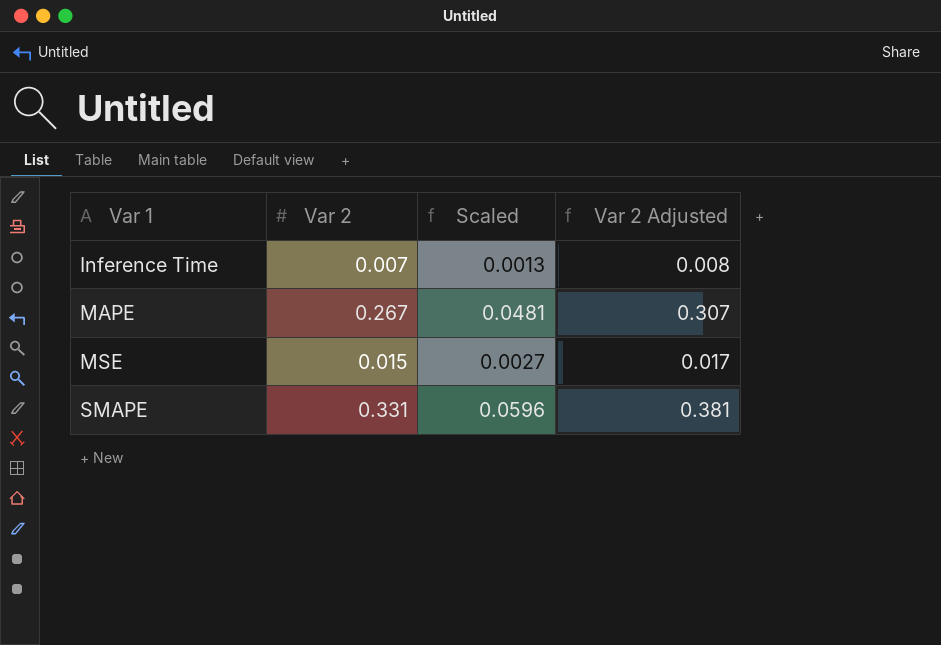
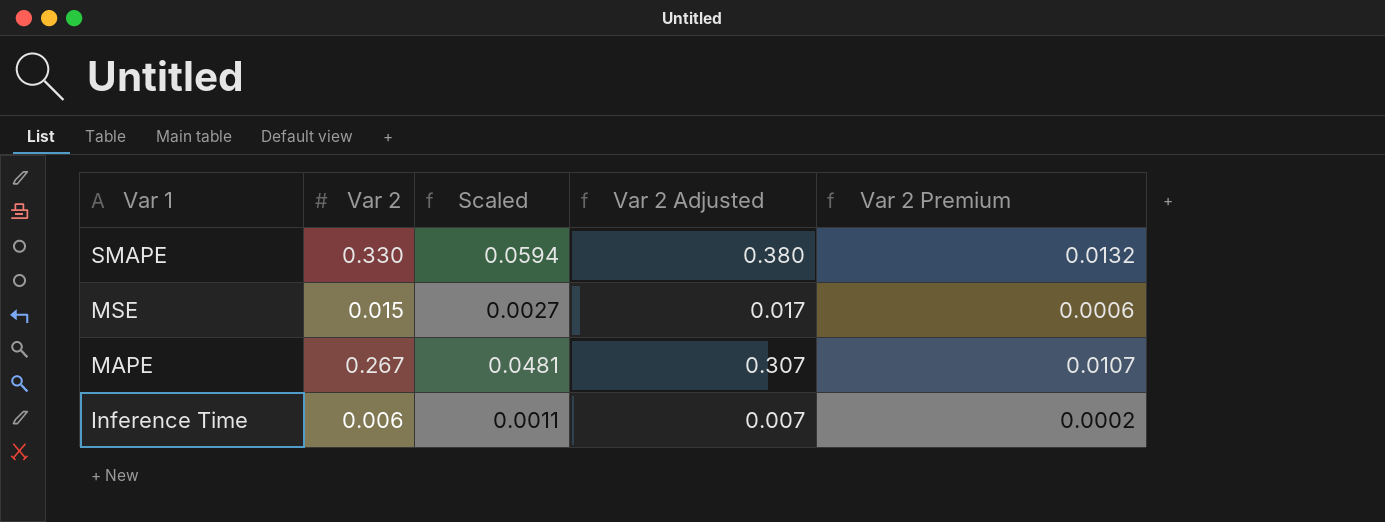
row order: Var 1 ascending -> Var 1 descending
column Var 2 Premium | formula: none -> [Var 2] * 0.04
SMAPE | Var 2: 0.331 -> 0.330
SMAPE | Scaled: 0.0596 -> 0.0594
SMAPE | Var 2 Adjusted: 0.381 -> 0.380
Inference Time | Var 2: 0.007 -> 0.006
Inference Time | Scaled: 0.0013 -> 0.0011
Inference Time | Var 2 Adjusted: 0.008 -> 0.007

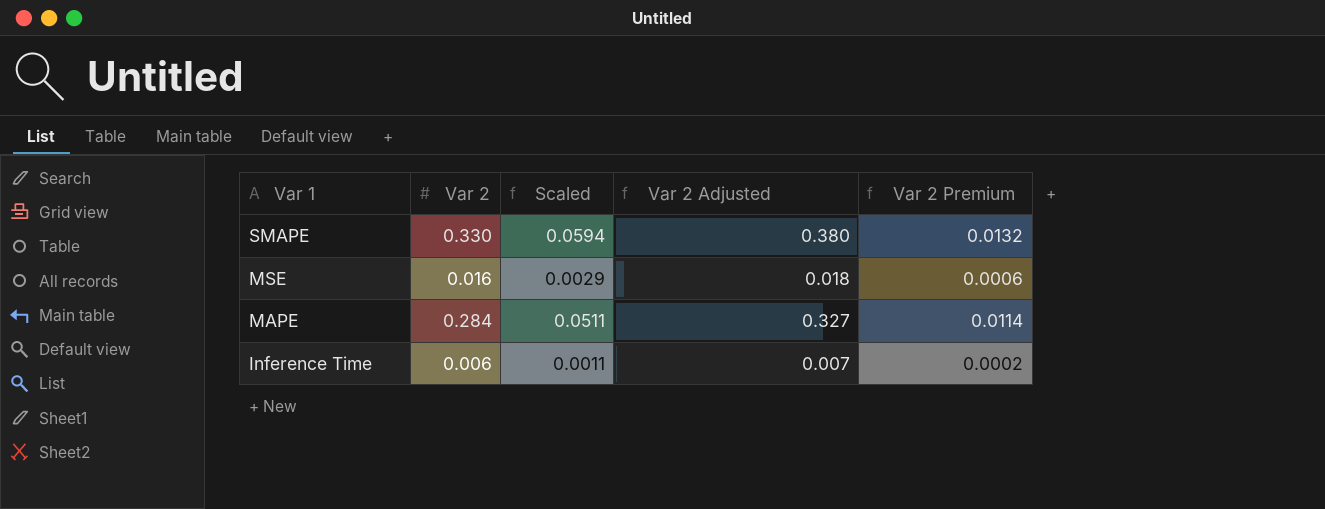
MSE | Var 2: 0.015 -> 0.016
MSE | Scaled: 0.0027 -> 0.0029
MSE | Var 2 Adjusted: 0.017 -> 0.018
MAPE | Var 2: 0.267 -> 0.284
MAPE | Scaled: 0.0481 -> 0.0511
MAPE | Var 2 Adjusted: 0.307 -> 0.327
MAPE | Var 2 Premium: 0.0107 -> 0.0114

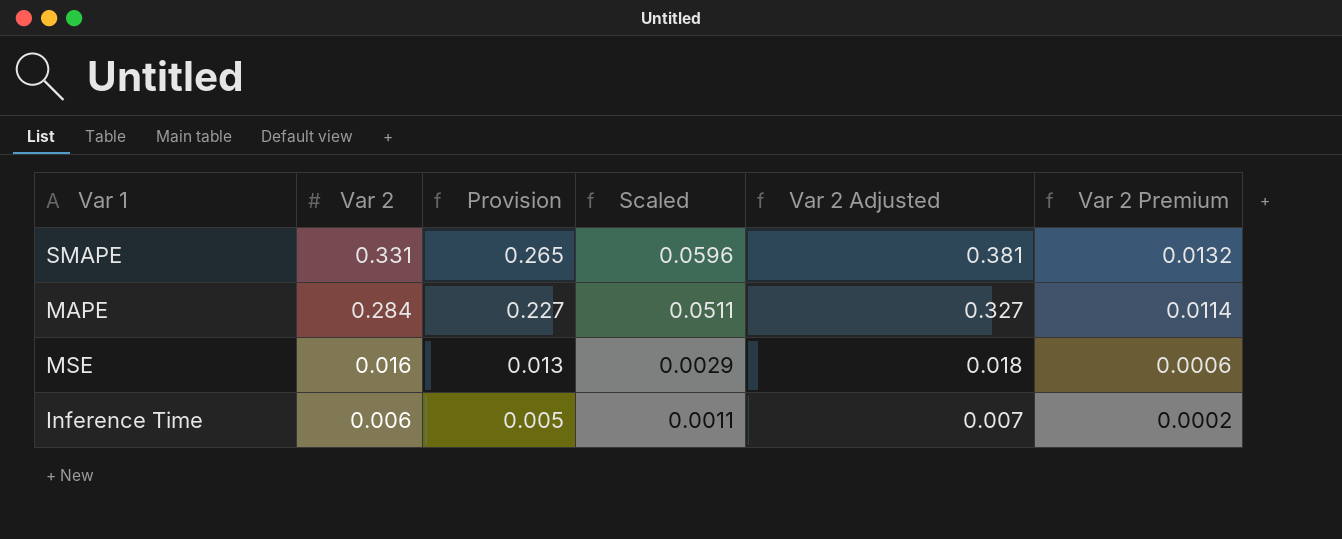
row order: Var 1 descending -> Var 2 descending
column Provision | formula: none -> [Var 2] * 0.8
SMAPE | Var 2: 0.330 -> 0.331
SMAPE | Scaled: 0.0594 -> 0.0596
SMAPE | Var 2 Adjusted: 0.380 -> 0.381

